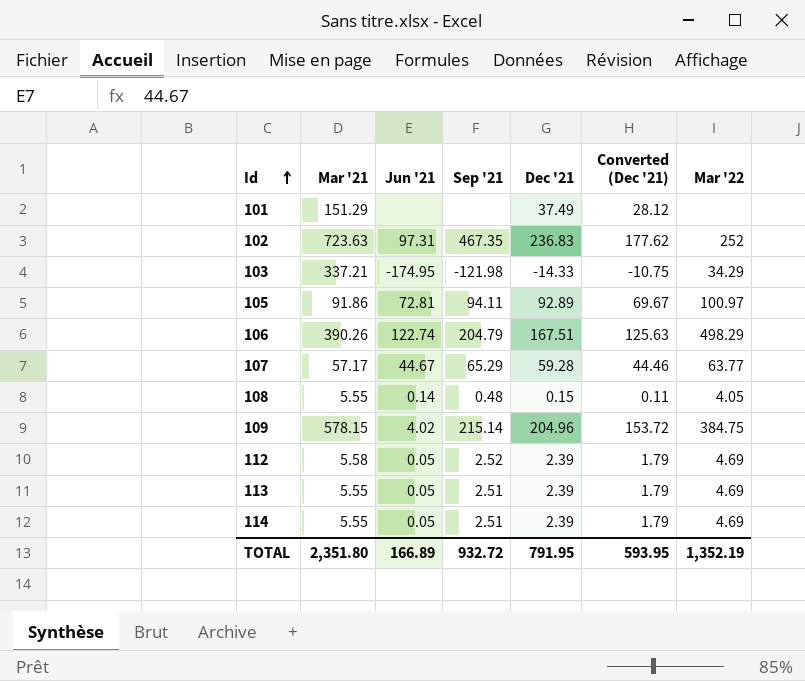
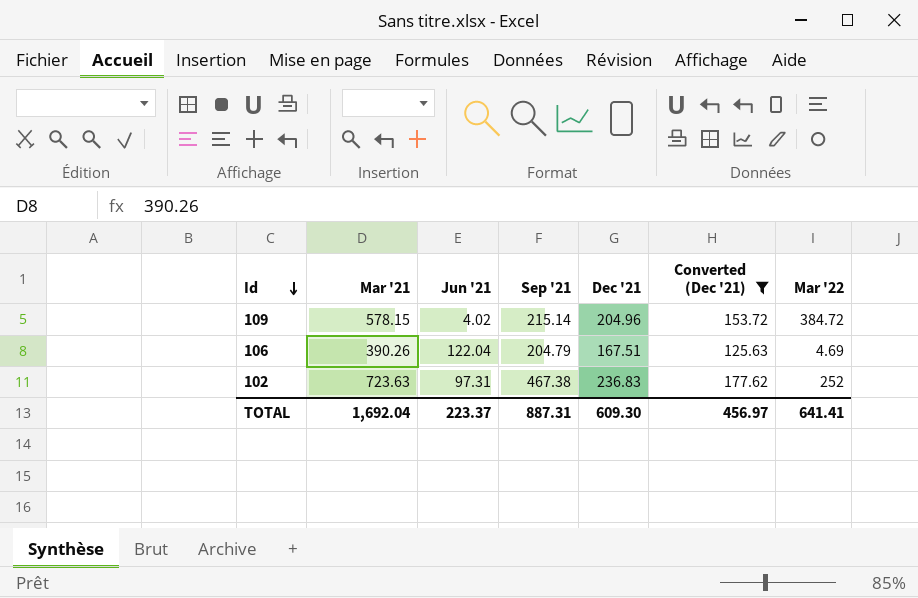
filter: none -> Converted (Dec '21) >= 125.63
row order: Id ascending -> Id descending
109 | Mar '22: 384.75 -> 384.72
106 | Jun '21: 122.74 -> 122.04
106 | Mar '22: 498.29 -> 4.69
102 | Sep '21: 467.35 -> 467.38
TOTAL | Mar '21: 2,351.80 -> 1,692.04
TOTAL | Jun '21: 166.89 -> 223.37
TOTAL | Sep '21: 932.72 -> 887.31
TOTAL | Dec '21: 791.95 -> 609.30
TOTAL | Converted (Dec '21): 593.95 -> 456.97
TOTAL | Mar '22: 1,352.19 -> 641.41

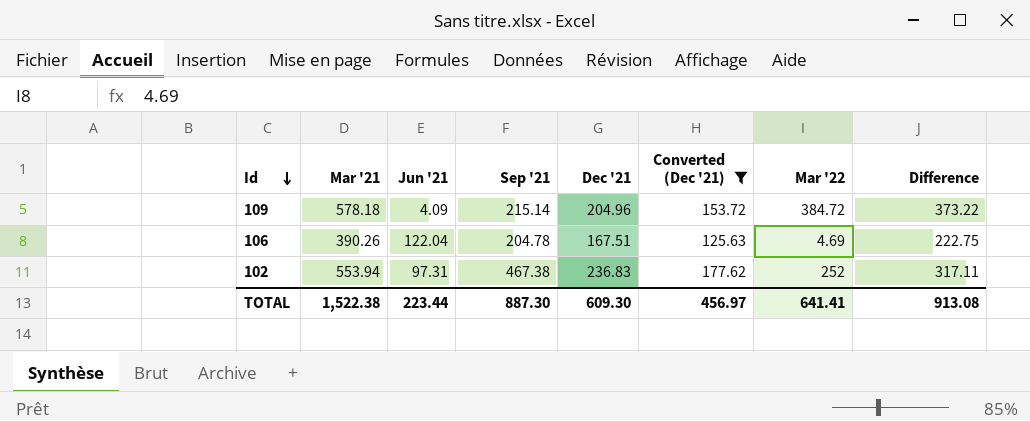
column Difference | formula: none -> [Mar '21] - [Dec '21]
109 | Mar '21: 578.15 -> 578.18
109 | Jun '21: 4.02 -> 4.09
106 | Sep '21: 204.79 -> 204.78
102 | Mar '21: 723.63 -> 553.94
TOTAL | Mar '21: 1,692.04 -> 1,522.38
TOTAL | Jun '21: 223.37 -> 223.44
TOTAL | Sep '21: 887.31 -> 887.30

